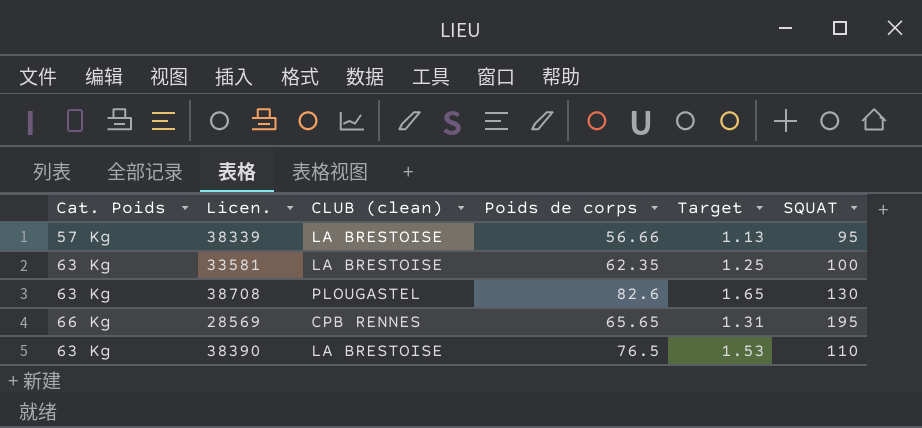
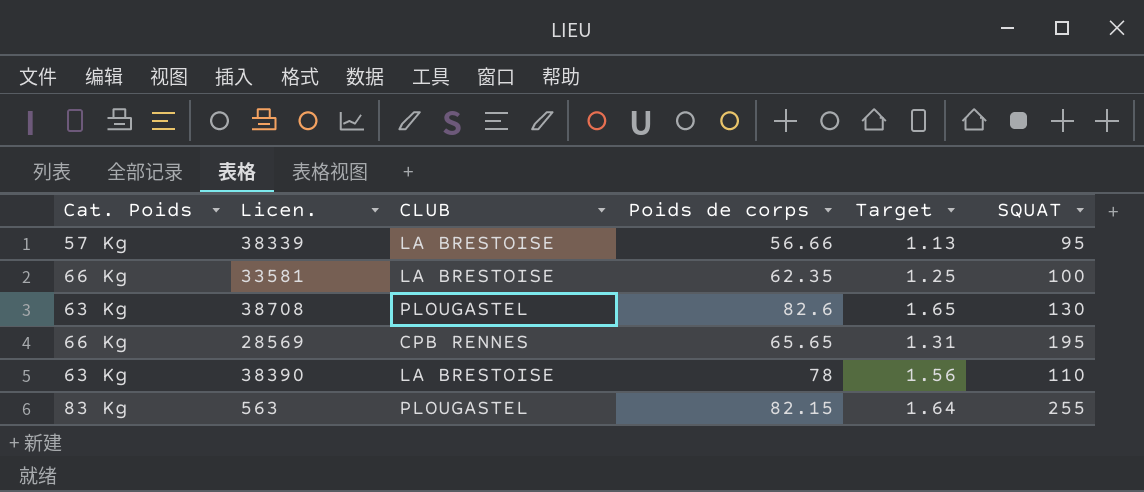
column name: CLUB (clean) -> CLUB
33581 | Cat. Poids: 63 Kg -> 66 Kg
38390 | Poids de corps: 76.5 -> 78
38390 | Target: 1.53 -> 1.56
row 563: none -> 83 Kg | PLOUGASTEL | 82.15 | 1.64 | 255

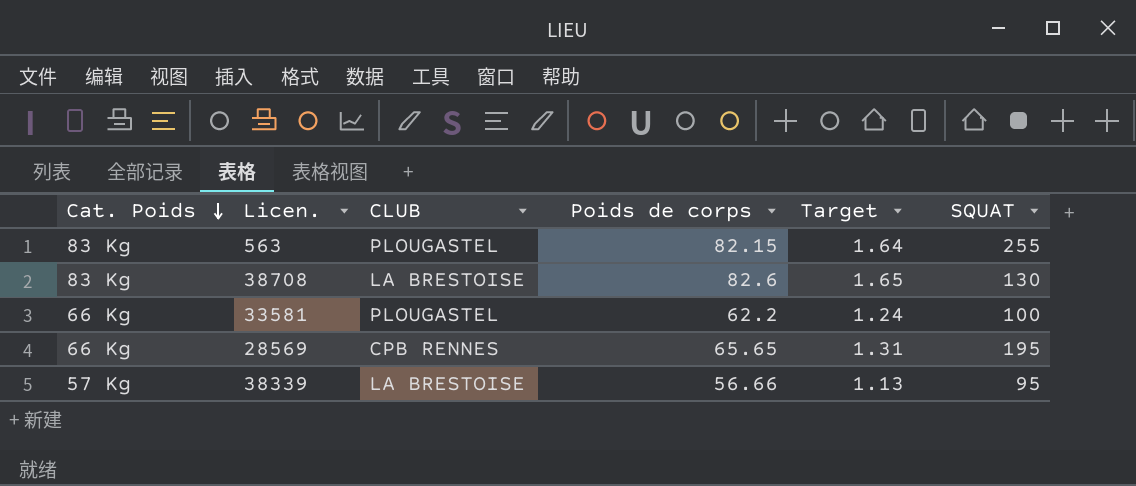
row order: none -> Cat. Poids descending
row 38390: 63 Kg | LA BRESTOISE | 78 | 1.56 | 110 -> none
38708 | Cat. Poids: 63 Kg -> 83 Kg
38708 | CLUB: PLOUGASTEL -> LA BRESTOISE
33581 | CLUB: LA BRESTOISE -> PLOUGASTEL
33581 | Poids de corps: 62.35 -> 62.2
33581 | Target: 1.25 -> 1.24

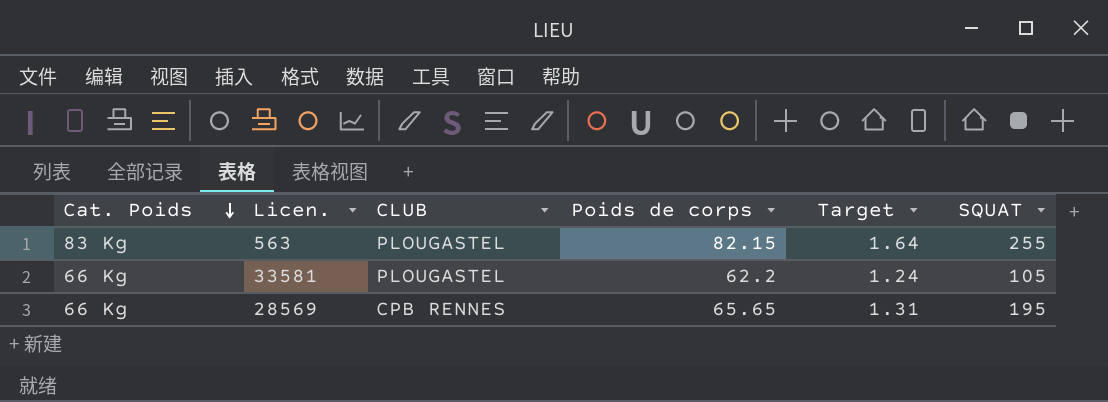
row 38708: 83 Kg | LA BRESTOISE | 82.6 | 1.65 | 130 -> none
row 38339: 57 Kg | LA BRESTOISE | 56.66 | 1.13 | 95 -> none
33581 | SQUAT: 100 -> 105

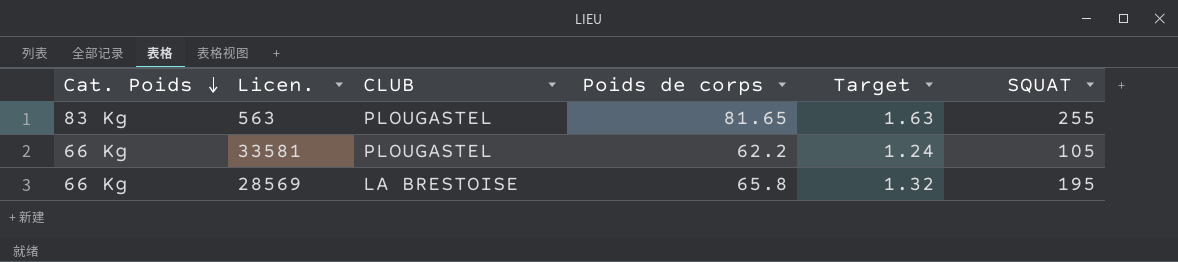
563 | Poids de corps: 82.15 -> 81.65
563 | Target: 1.64 -> 1.63
28569 | CLUB: CPB RENNES -> LA BRESTOISE
28569 | Poids de corps: 65.65 -> 65.8
28569 | Target: 1.31 -> 1.32

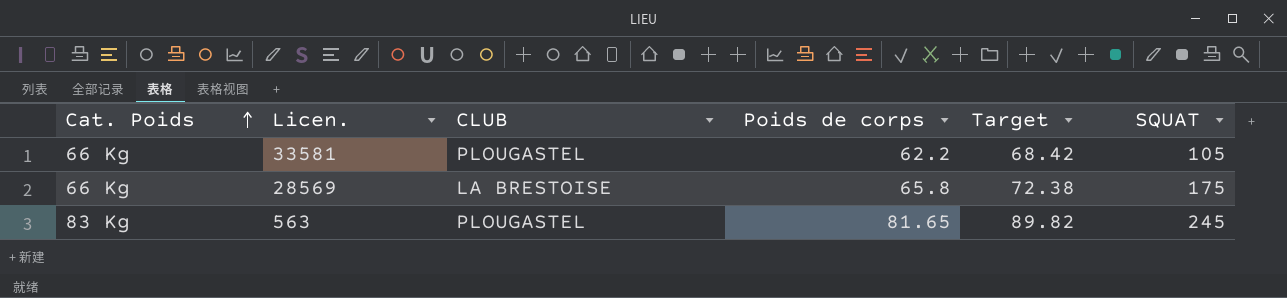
row order: Cat. Poids descending -> Cat. Poids ascending
column Target | formula: [Poids de corps] * 0.02 -> [Poids de corps] * 1.1
28569 | SQUAT: 195 -> 175
563 | SQUAT: 255 -> 245

